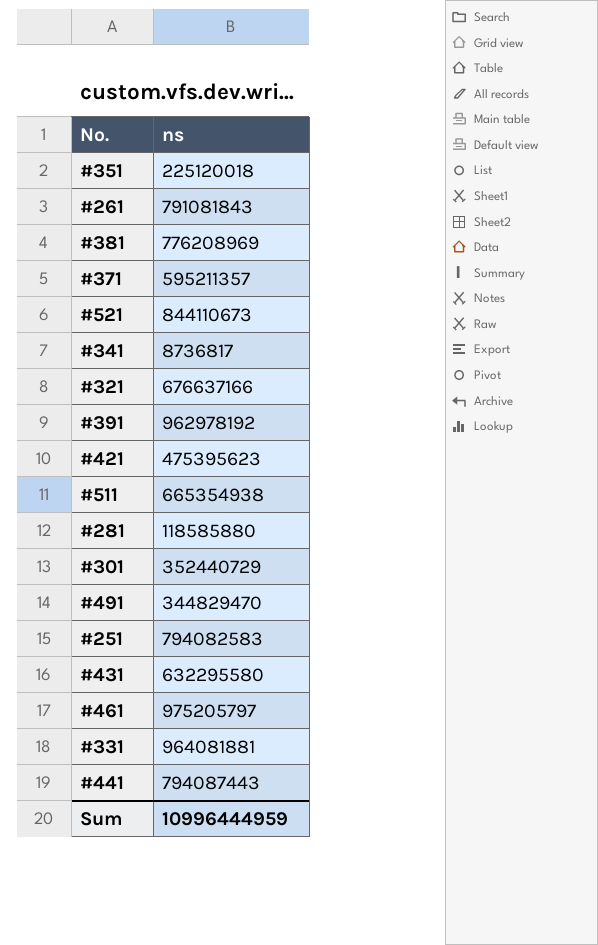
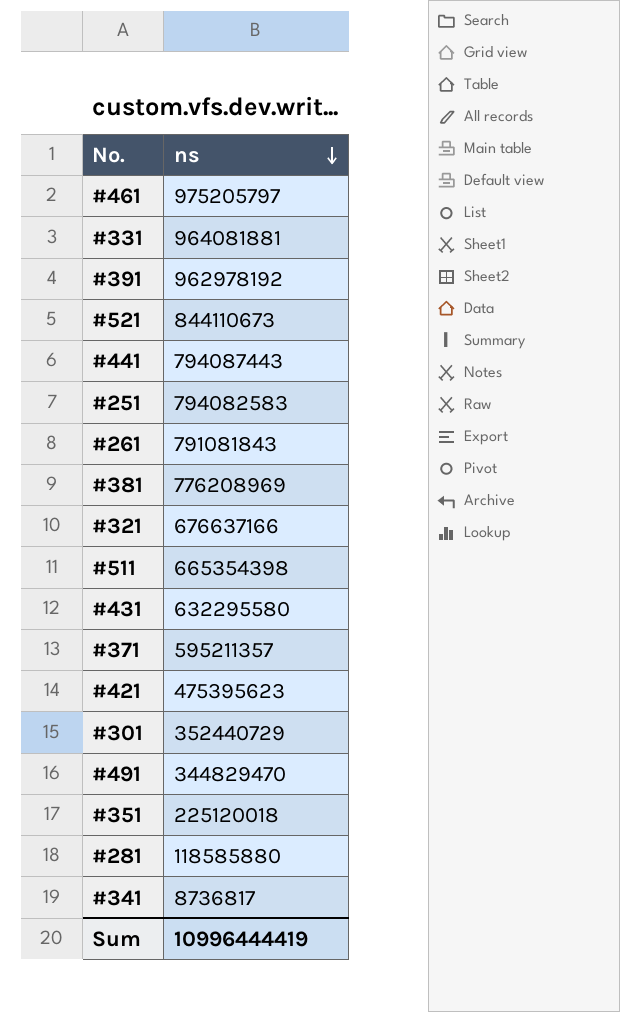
row order: none -> ns descending
#511 | ns: 665354938 -> 665354398
Sum | ns: 10996444959 -> 10996444419

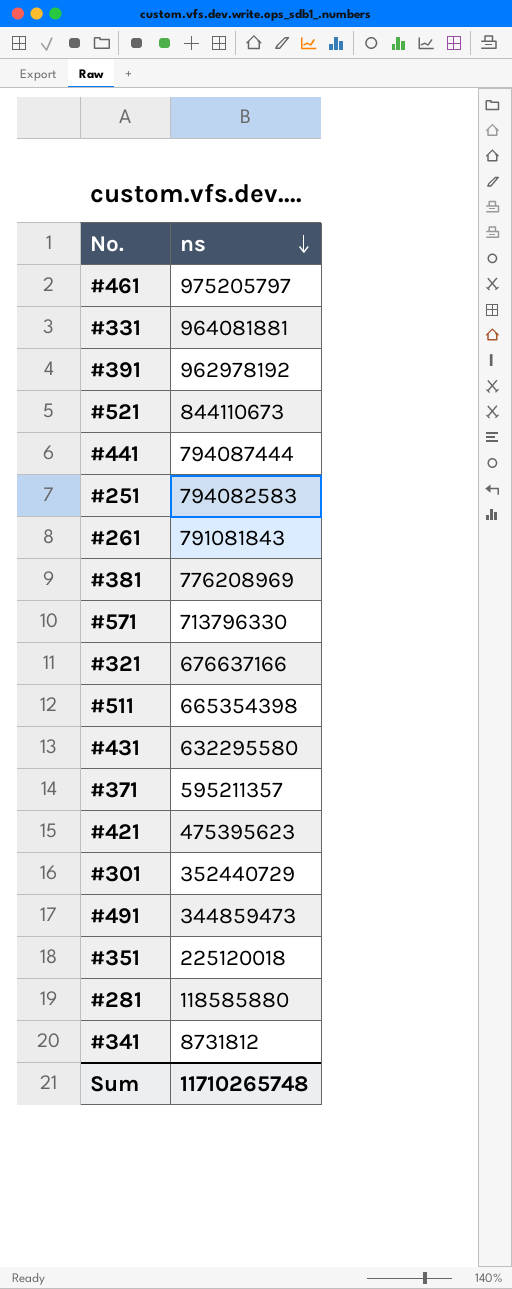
#441 | ns: 794087443 -> 794087444
row #571: none -> 713796330
#491 | ns: 344829470 -> 344859473
#341 | ns: 8736817 -> 8731812
Sum | ns: 10996444419 -> 11710265748

